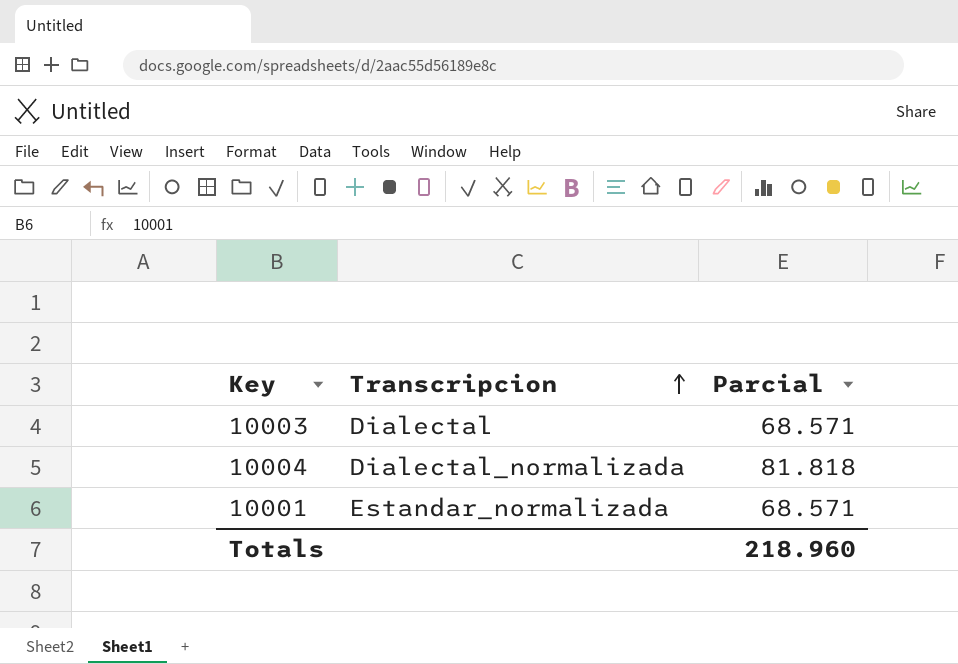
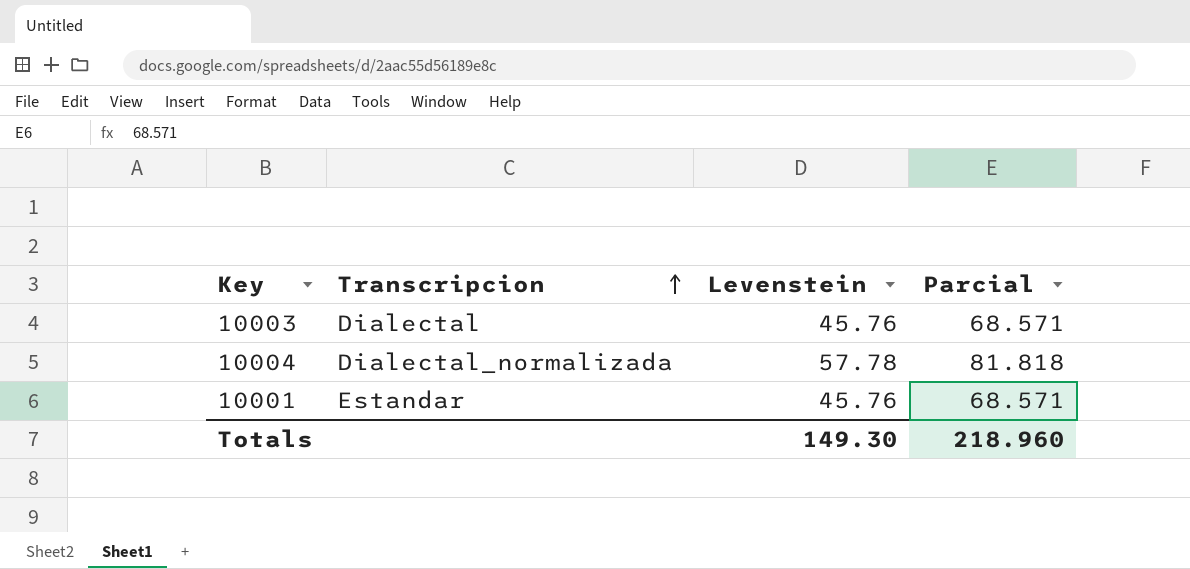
column Levenstein | position: none -> 3
10001 | Transcripcion: Estandar_normalizada -> Estandar

